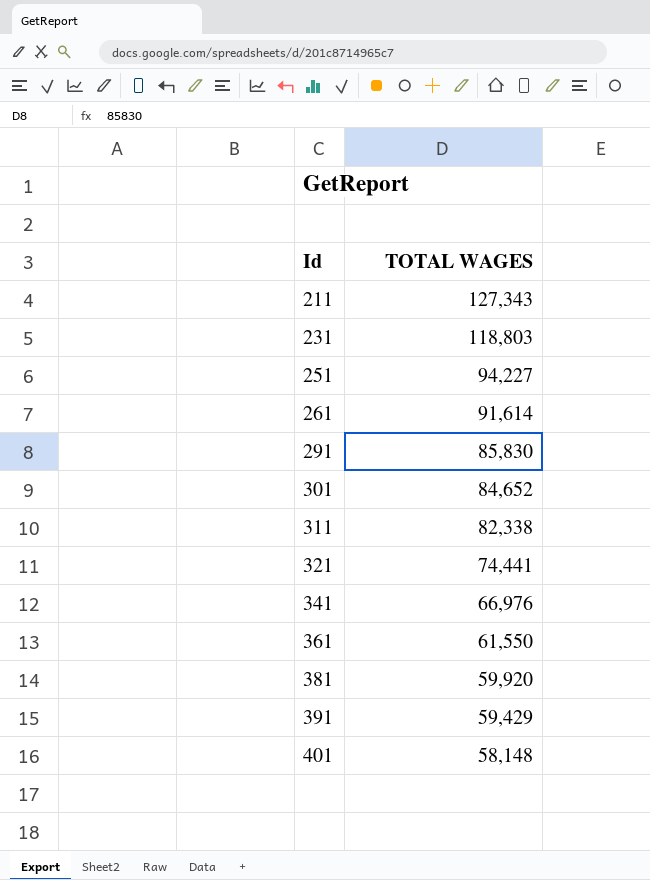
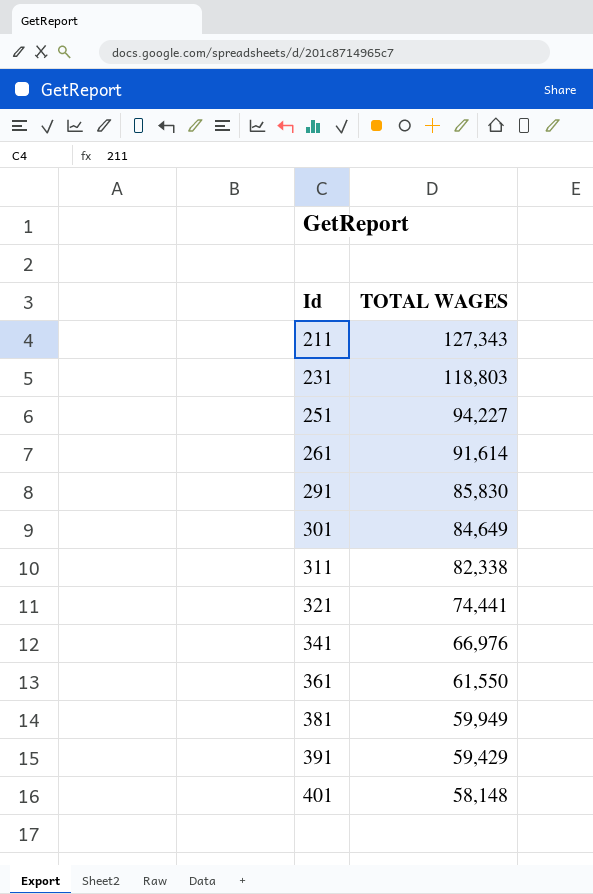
301 | TOTAL WAGES: 84,652 -> 84,649
381 | TOTAL WAGES: 59,920 -> 59,949

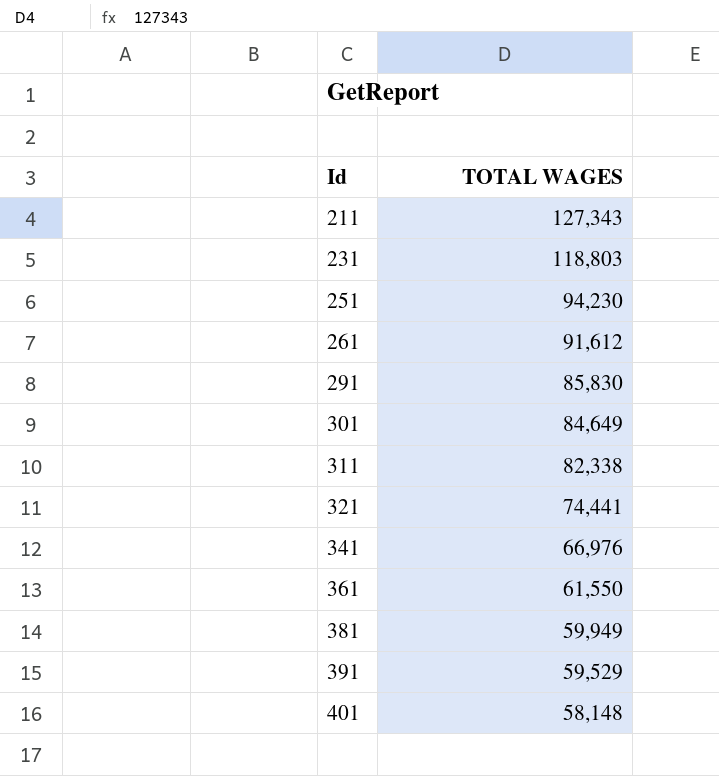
251 | TOTAL WAGES: 94,227 -> 94,230
261 | TOTAL WAGES: 91,614 -> 91,612
391 | TOTAL WAGES: 59,429 -> 59,529

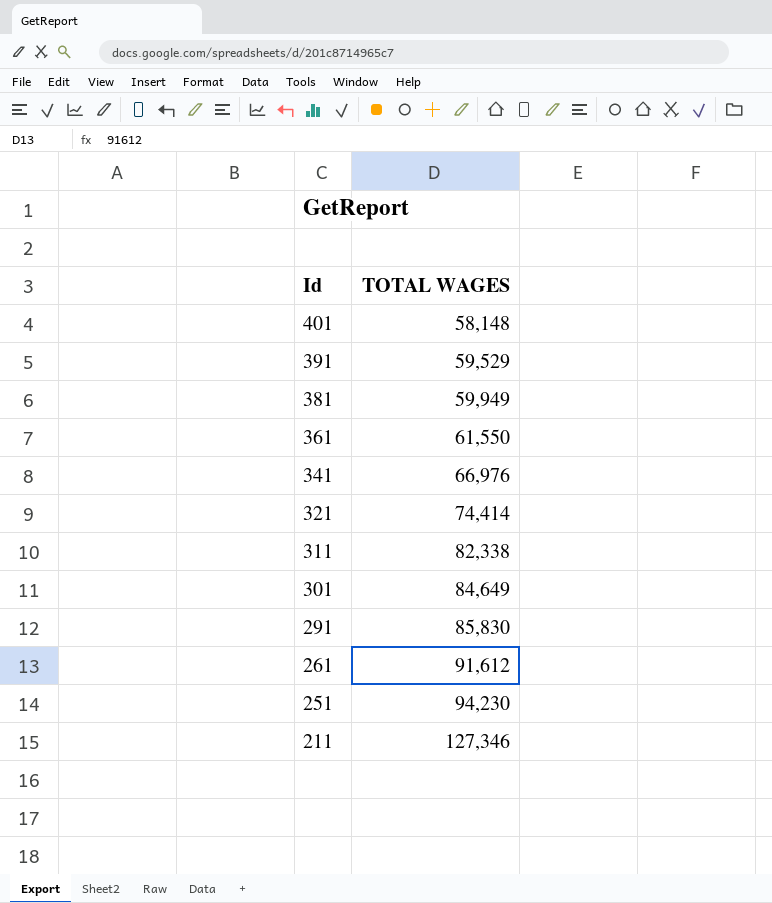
row order: Id ascending -> Id descending
row 231: 118,803 -> none
321 | TOTAL WAGES: 74,441 -> 74,414
211 | TOTAL WAGES: 127,343 -> 127,346

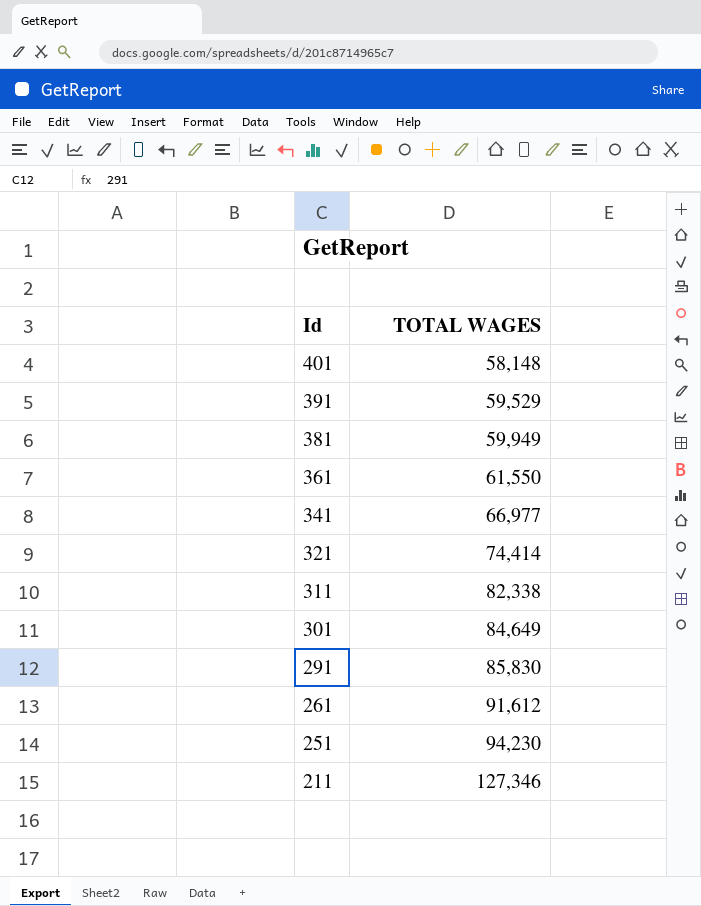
341 | TOTAL WAGES: 66,976 -> 66,977

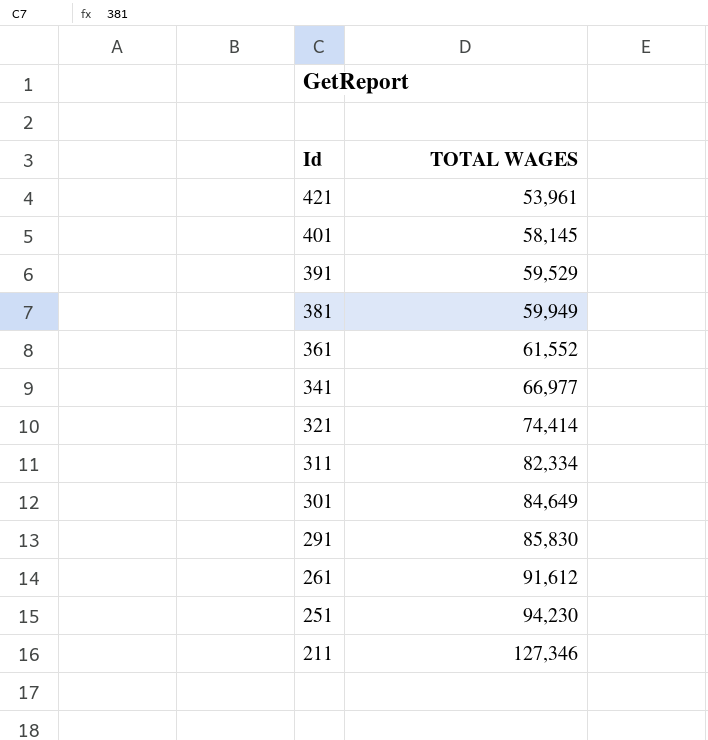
row 421: none -> 53,961
401 | TOTAL WAGES: 58,148 -> 58,145
361 | TOTAL WAGES: 61,550 -> 61,552
311 | TOTAL WAGES: 82,338 -> 82,334

